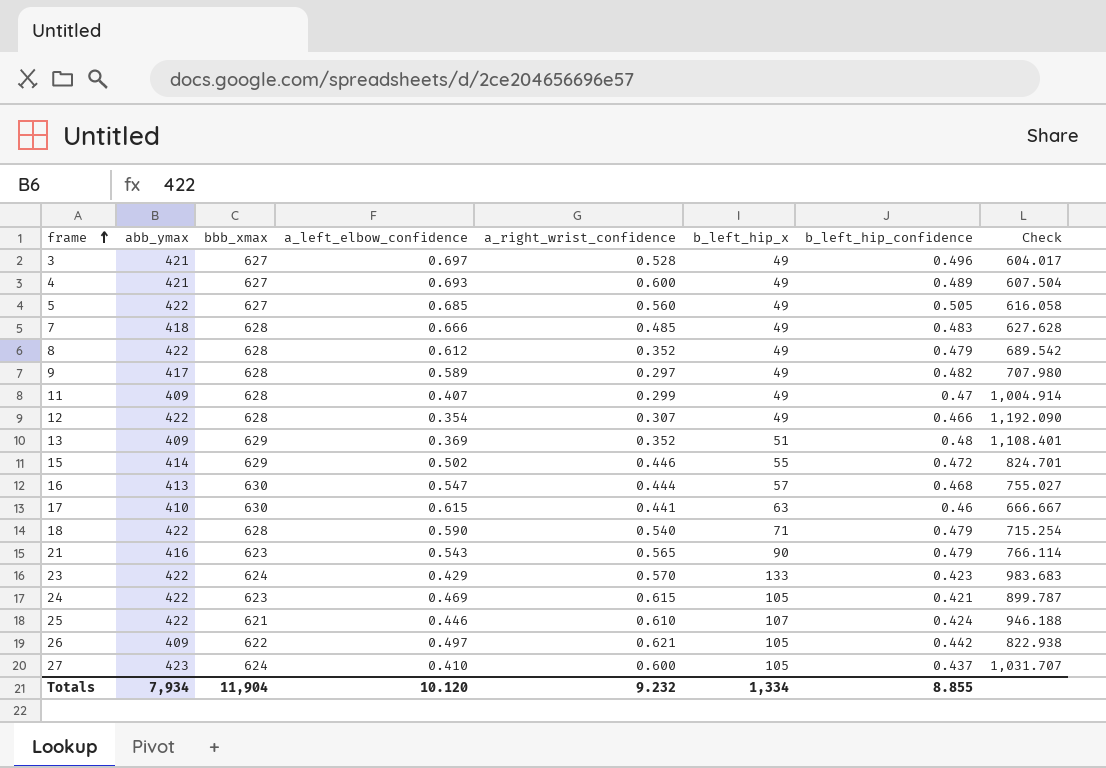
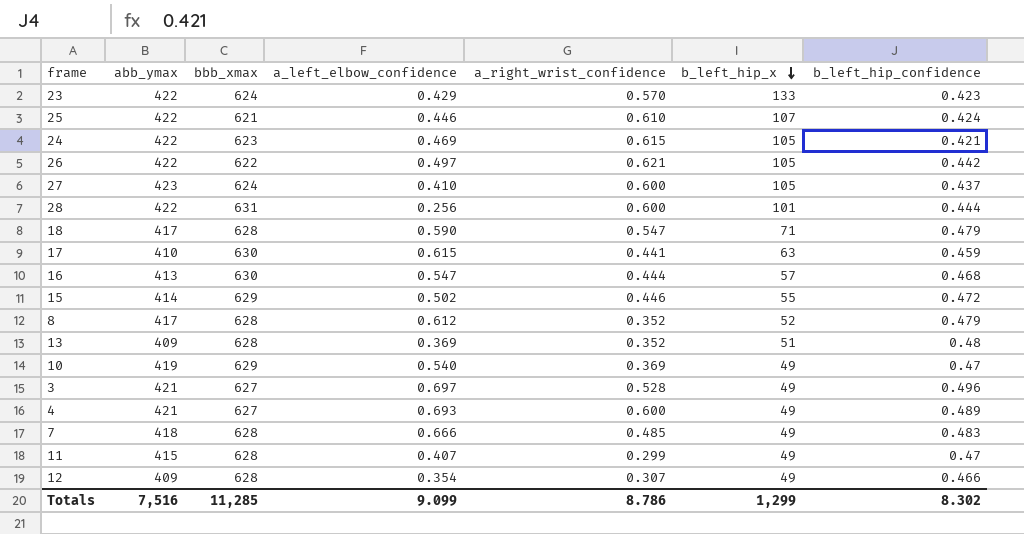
row order: frame ascending -> b_left_hip_x descending
column Check | formula: [abb_ymax] / [a_left_elbow_confidence] -> none
row 5: 422 | 627 | 0.685 | 0.560 | 49 | 0.505 | 616.058 -> none
row 9: 417 | 628 | 0.589 | 0.297 | 49 | 0.482 | 707.980 -> none
row 21: 416 | 623 | 0.543 | 0.565 | 90 | 0.479 | 766.114 -> none
26 | abb_ymax: 409 -> 422
row 28: none -> 422 | 631 | 0.256 | 0.600 | 101 | 0.444
18 | abb_ymax: 422 -> 417
18 | a_right_wrist_confidence: 0.540 -> 0.547
17 | b_left_hip_confidence: 0.46 -> 0.459
8 | abb_ymax: 422 -> 417
8 | b_left_hip_x: 49 -> 52
13 | bbb_xmax: 629 -> 628
row 10: none -> 419 | 629 | 0.540 | 0.369 | 49 | 0.47
11 | abb_ymax: 409 -> 415
12 | abb_ymax: 422 -> 409
Totals | abb_ymax: 7,934 -> 7,516
Totals | bbb_xmax: 11,904 -> 11,285
Totals | a_left_elbow_confidence: 10.120 -> 9.099
Totals | a_right_wrist_confidence: 9.232 -> 8.786
Totals | b_left_hip_x: 1,334 -> 1,299
Totals | b_left_hip_confidence: 8.855 -> 8.302

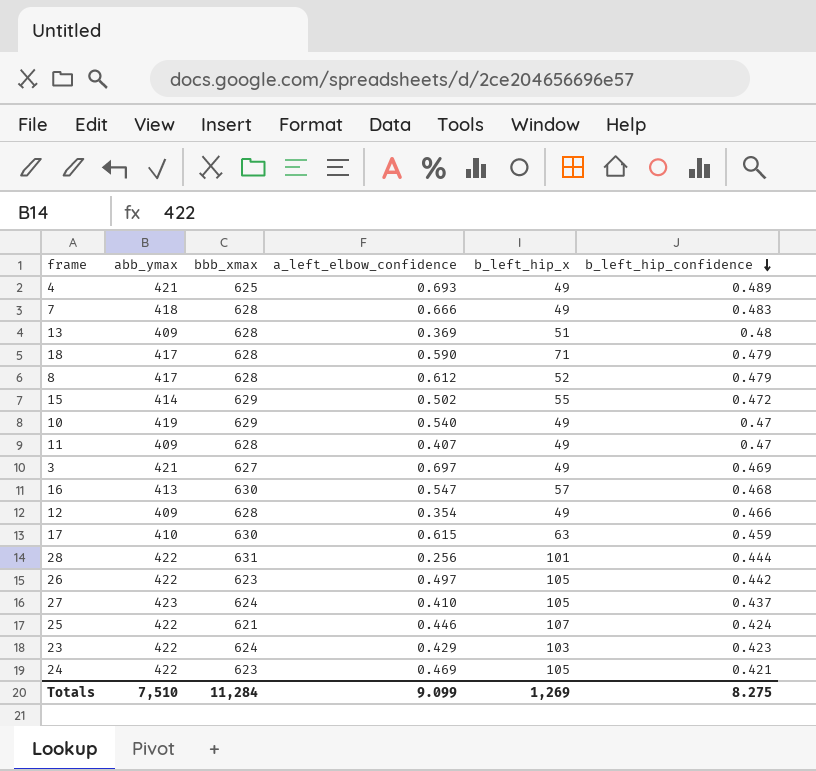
row order: b_left_hip_x descending -> b_left_hip_confidence descending
column a_right_wrist_confidence | position: 5 -> none
4 | bbb_xmax: 627 -> 625
11 | abb_ymax: 415 -> 409
3 | b_left_hip_confidence: 0.496 -> 0.469
26 | bbb_xmax: 622 -> 623
23 | b_left_hip_x: 133 -> 103
Totals | abb_ymax: 7,516 -> 7,510
Totals | bbb_xmax: 11,285 -> 11,284
Totals | b_left_hip_x: 1,299 -> 1,269
Totals | b_left_hip_confidence: 8.302 -> 8.275

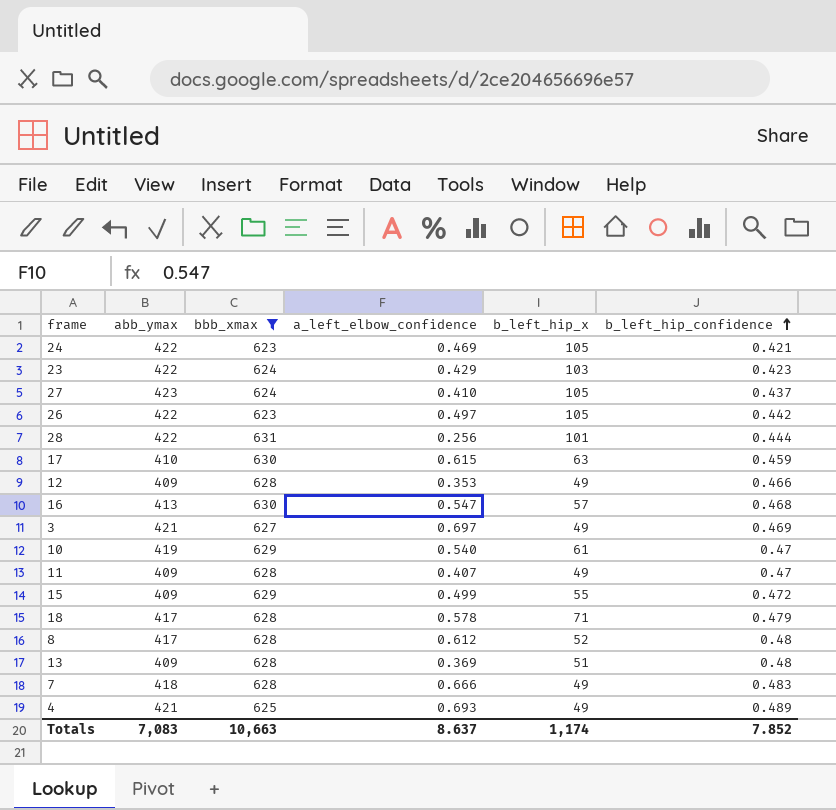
filter: none -> bbb_xmax != 621
row order: b_left_hip_confidence descending -> b_left_hip_confidence ascending
12 | a_left_elbow_confidence: 0.354 -> 0.353
10 | b_left_hip_x: 49 -> 61
15 | abb_ymax: 414 -> 409
15 | a_left_elbow_confidence: 0.502 -> 0.499
18 | a_left_elbow_confidence: 0.590 -> 0.578
8 | b_left_hip_confidence: 0.479 -> 0.48
Totals | abb_ymax: 7,510 -> 7,083
Totals | bbb_xmax: 11,284 -> 10,663
Totals | a_left_elbow_confidence: 9.099 -> 8.637
Totals | b_left_hip_x: 1,269 -> 1,174
Totals | b_left_hip_confidence: 8.275 -> 7.852

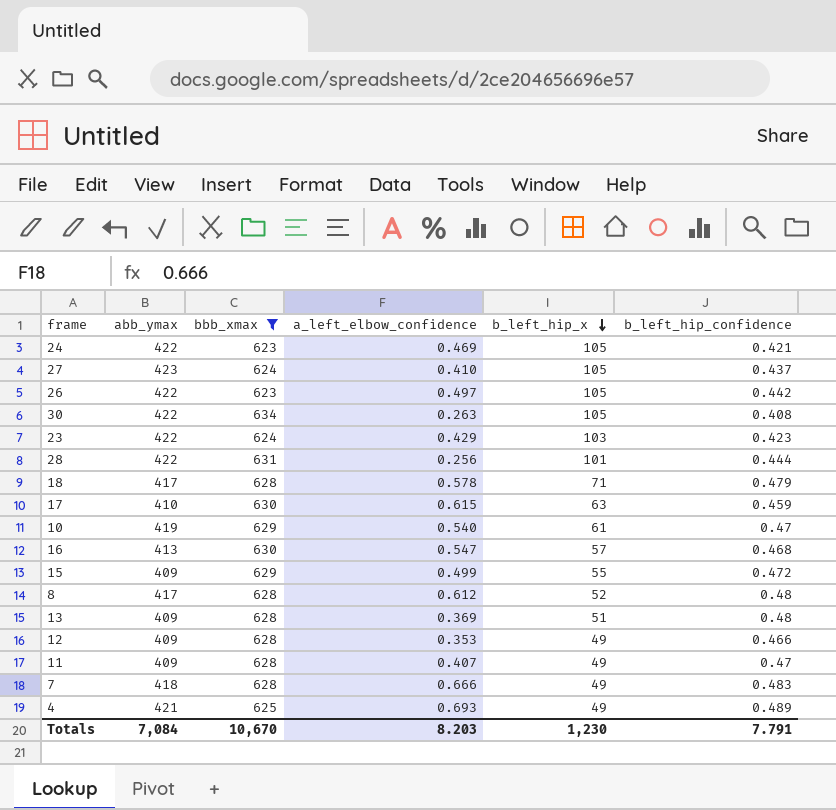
row order: b_left_hip_confidence ascending -> b_left_hip_x descending
row 3: 421 | 627 | 0.697 | 49 | 0.469 -> none
row 30: none -> 422 | 634 | 0.263 | 105 | 0.408
Totals | abb_ymax: 7,083 -> 7,084
Totals | bbb_xmax: 10,663 -> 10,670
Totals | a_left_elbow_confidence: 8.637 -> 8.203
Totals | b_left_hip_x: 1,174 -> 1,230
Totals | b_left_hip_confidence: 7.852 -> 7.791

